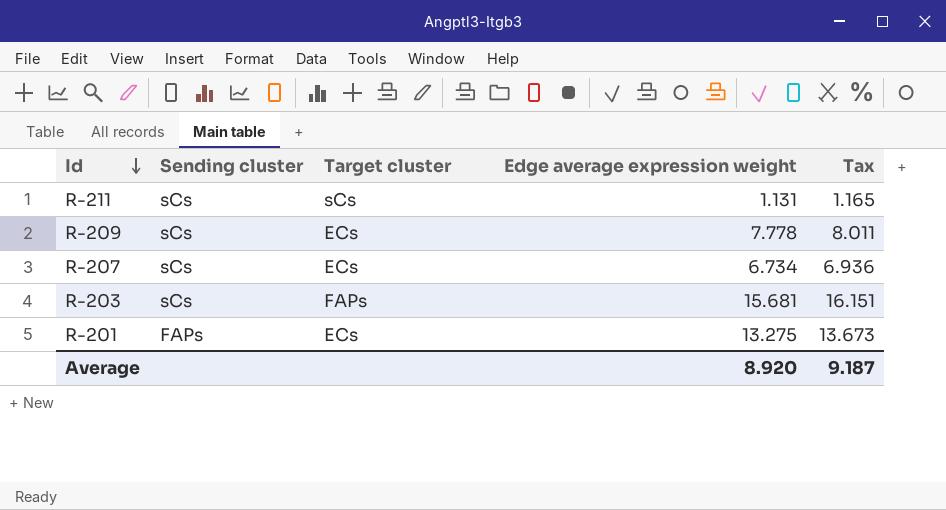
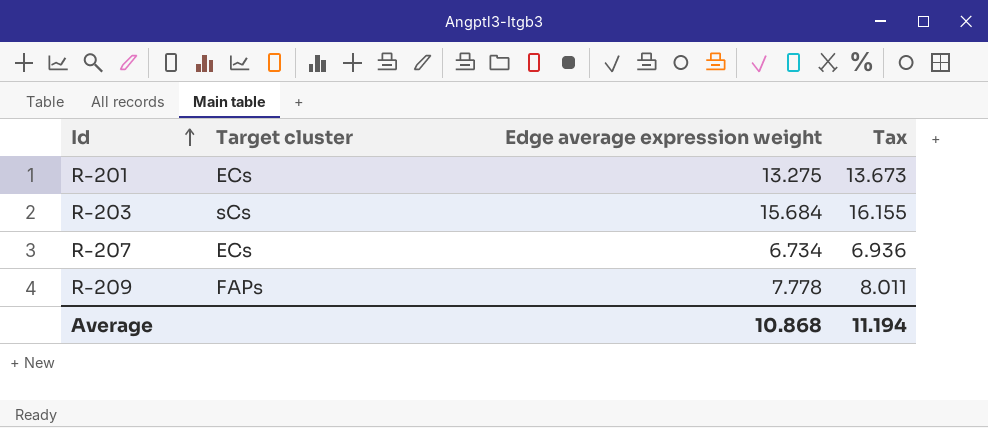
row order: Id descending -> Id ascending
column Sending cluster | position: 2 -> none
row R-211: sCs | sCs | 1.131 | 1.165 -> none
R-203 | Target cluster: FAPs -> sCs
R-203 | Edge average expression weight: 15.681 -> 15.684
R-203 | Tax: 16.151 -> 16.155
R-209 | Target cluster: ECs -> FAPs
Average | Edge average expression weight: 8.920 -> 10.868
Average | Tax: 9.187 -> 11.194

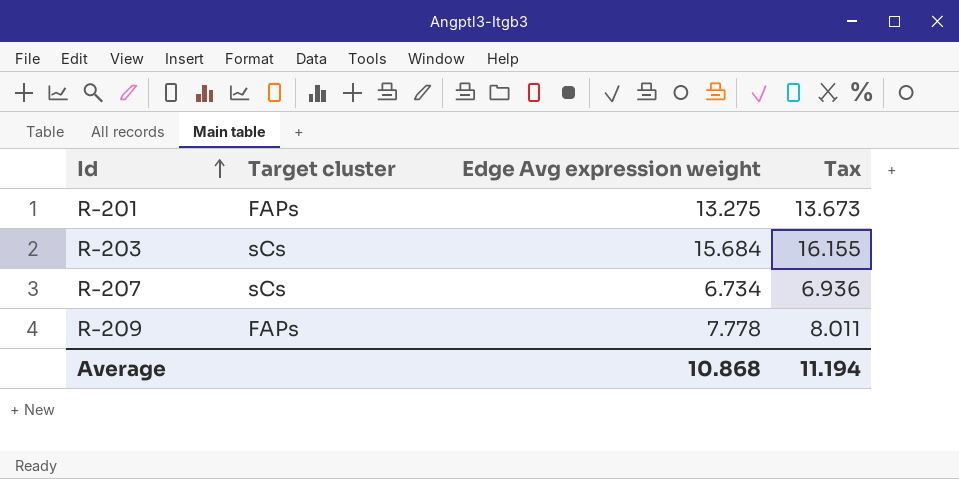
column name: Edge average expression weight -> Edge Avg expression weight
R-201 | Target cluster: ECs -> FAPs
R-207 | Target cluster: ECs -> sCs

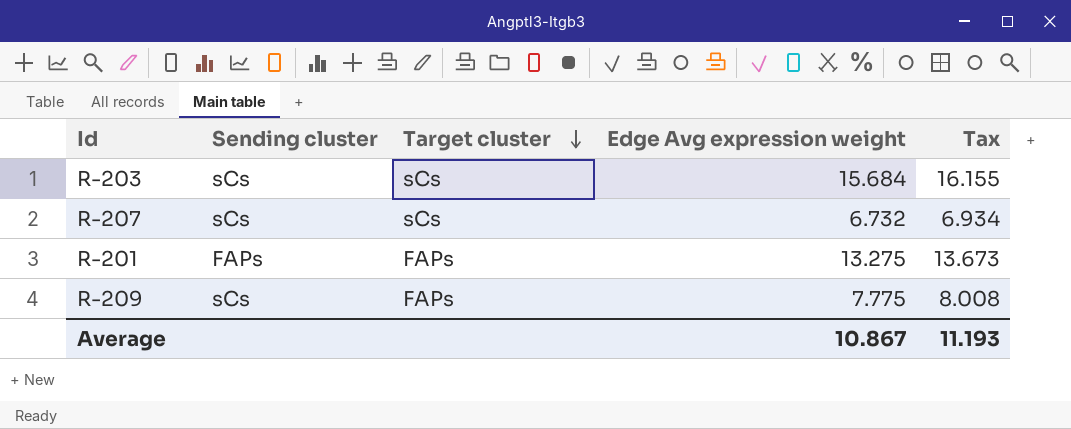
row order: Id ascending -> Target cluster descending
column Sending cluster | position: none -> 2
R-207 | Edge Avg expression weight: 6.734 -> 6.732
R-207 | Tax: 6.936 -> 6.934
R-209 | Edge Avg expression weight: 7.778 -> 7.775
R-209 | Tax: 8.011 -> 8.008
Average | Edge Avg expression weight: 10.868 -> 10.867
Average | Tax: 11.194 -> 11.193

